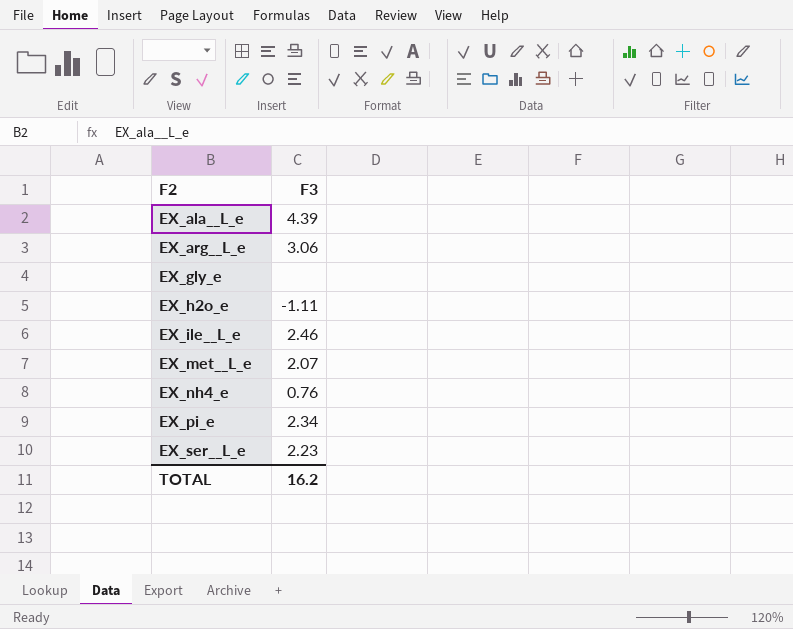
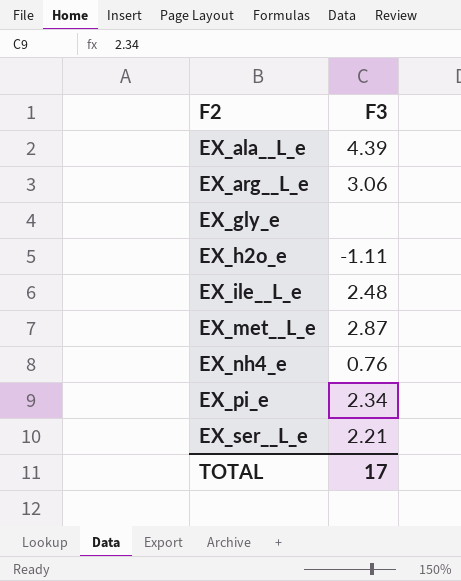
EX_ile__L_e | F3: 2.46 -> 2.48
EX_met__L_e | F3: 2.07 -> 2.87
EX_ser__L_e | F3: 2.23 -> 2.21
TOTAL | F3: 16.2 -> 17

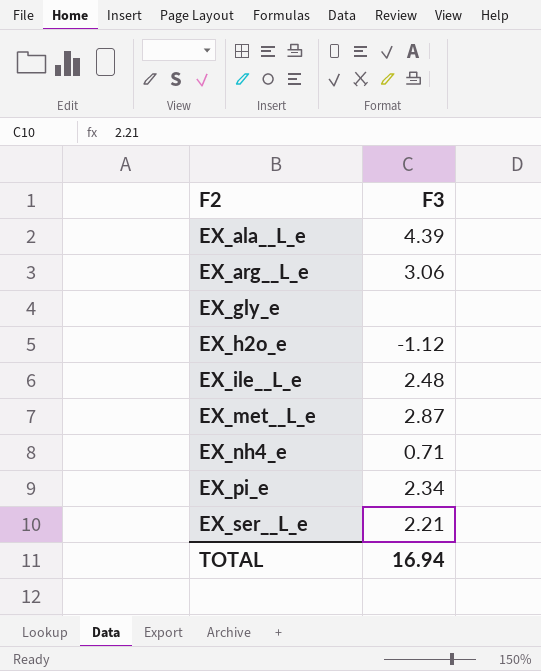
EX_h2o_e | F3: -1.11 -> -1.12
EX_nh4_e | F3: 0.76 -> 0.71
TOTAL | F3: 17 -> 16.94

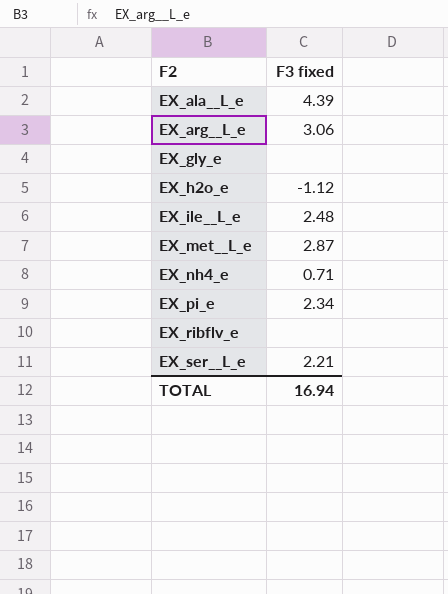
column name: F3 -> F3 fixed
row EX_ribflv_e: none -> none

